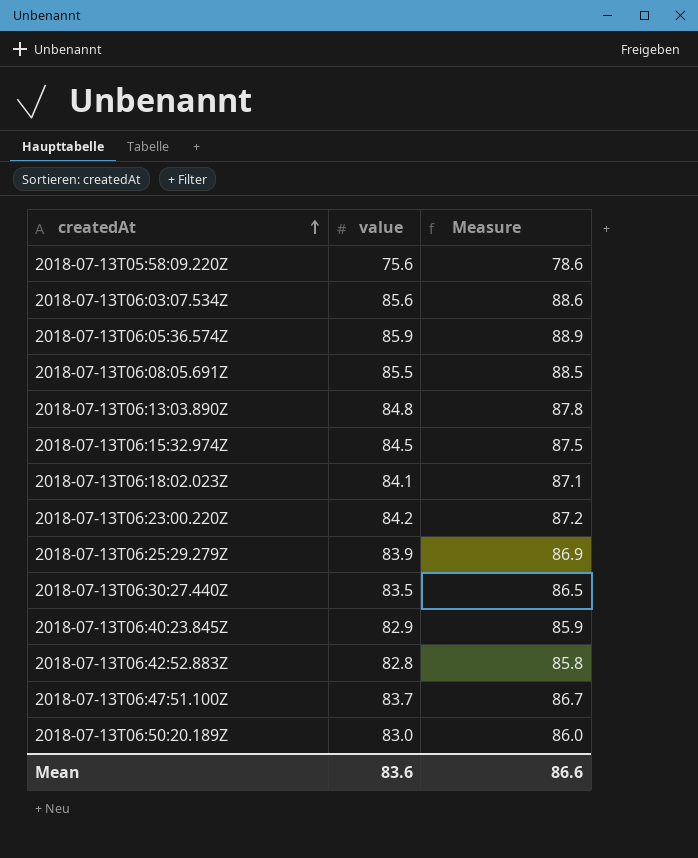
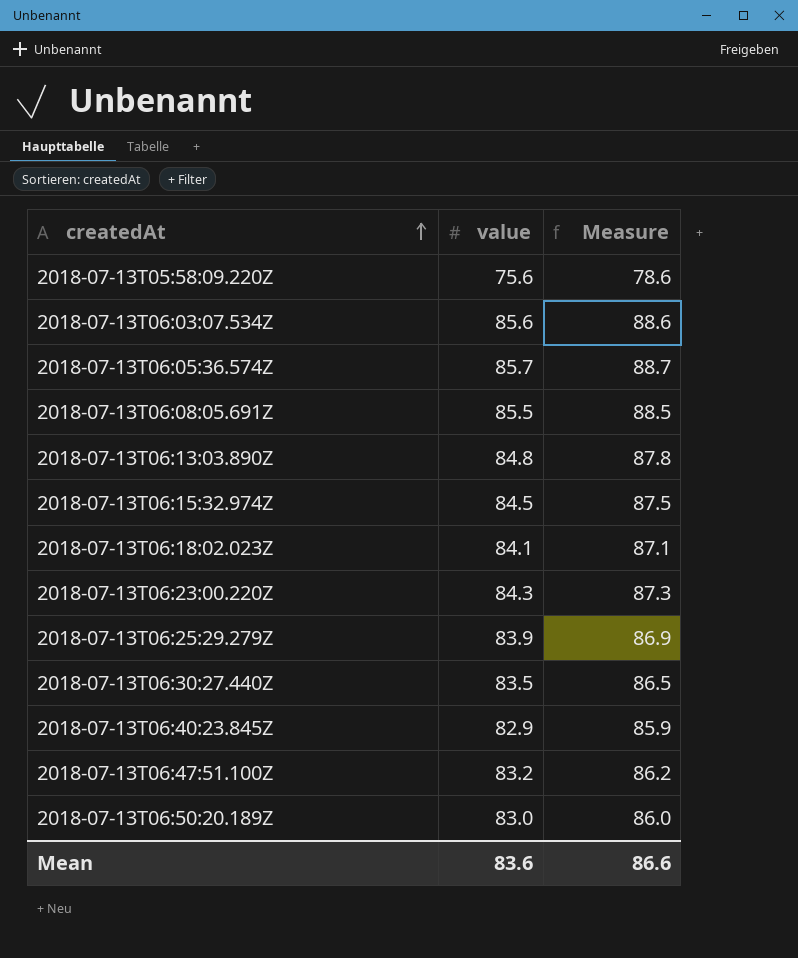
row 2018-07-13T06:42:52.883Z: 82.8 | 85.8 -> none
2018-07-13T06:05:36.574Z | value: 85.9 -> 85.7
2018-07-13T06:05:36.574Z | Measure: 88.9 -> 88.7
2018-07-13T06:23:00.220Z | value: 84.2 -> 84.3
2018-07-13T06:23:00.220Z | Measure: 87.2 -> 87.3
2018-07-13T06:47:51.100Z | value: 83.7 -> 83.2
2018-07-13T06:47:51.100Z | Measure: 86.7 -> 86.2

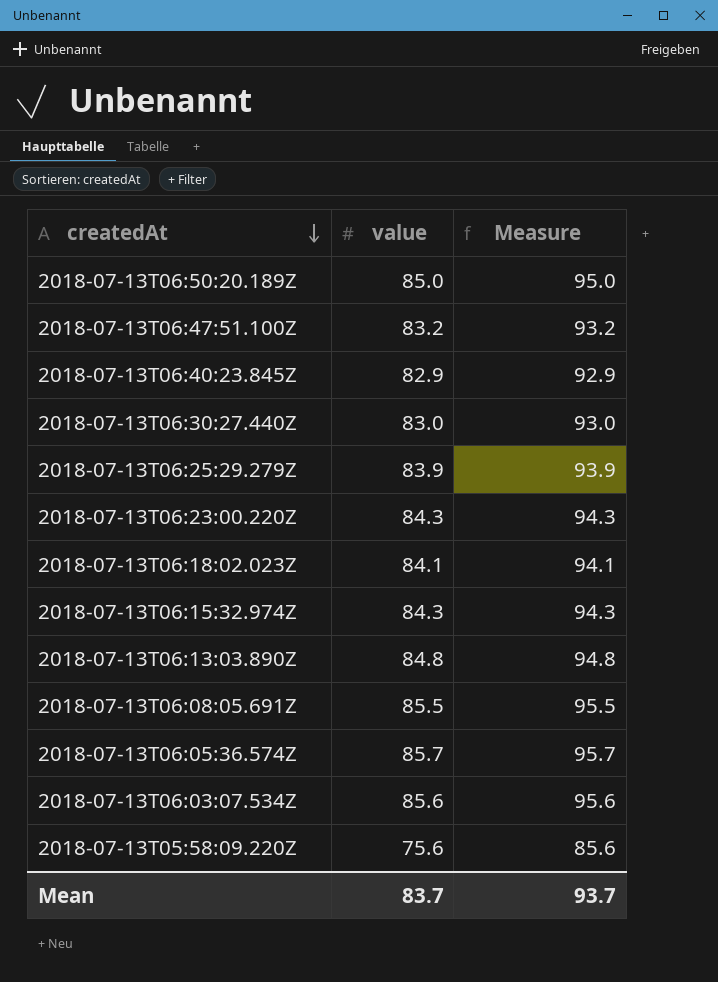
row order: createdAt ascending -> createdAt descending
column Measure | formula: [value] + 3 -> [value] + 10
2018-07-13T06:50:20.189Z | value: 83.0 -> 85.0
2018-07-13T06:30:27.440Z | value: 83.5 -> 83.0
2018-07-13T06:15:32.974Z | value: 84.5 -> 84.3
Mean | value: 83.6 -> 83.7
Mean | Measure: 86.6 -> 93.7

